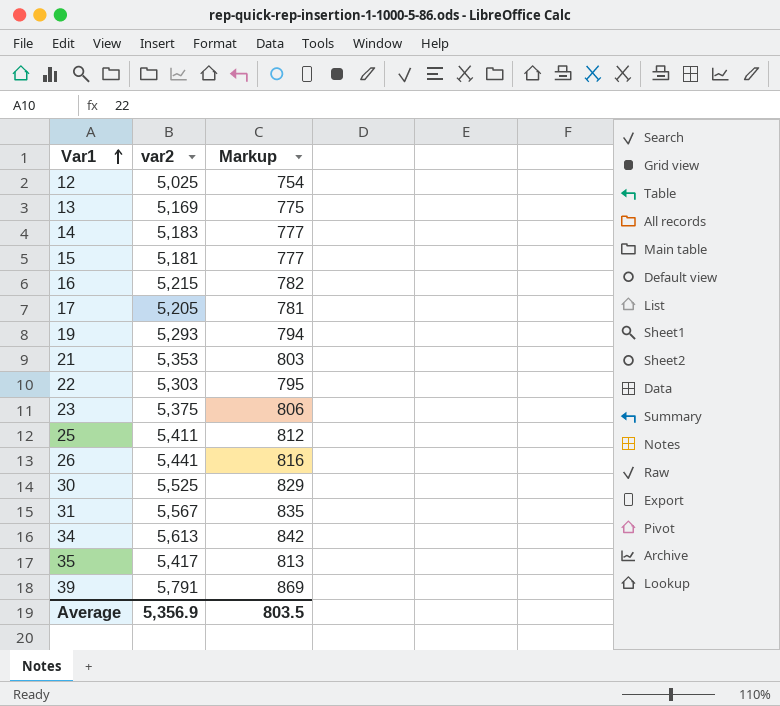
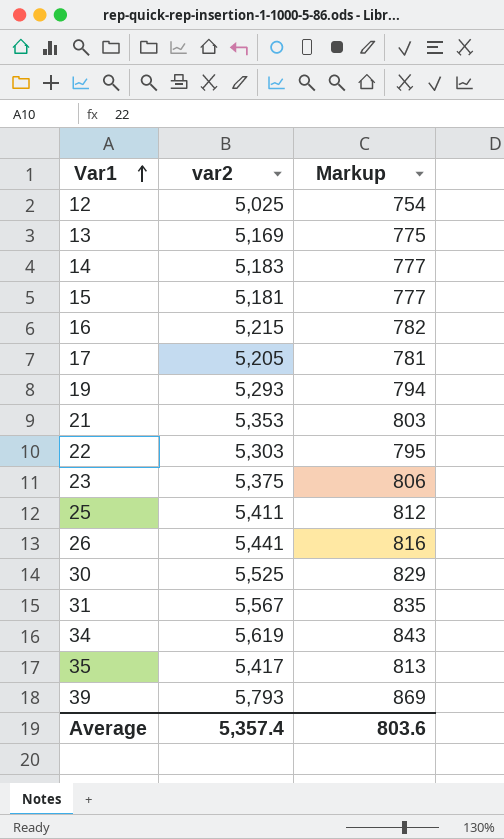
34 | var2: 5,613 -> 5,619
34 | Markup: 842 -> 843
39 | var2: 5,791 -> 5,793
Average | var2: 5,356.9 -> 5,357.4
Average | Markup: 803.5 -> 803.6

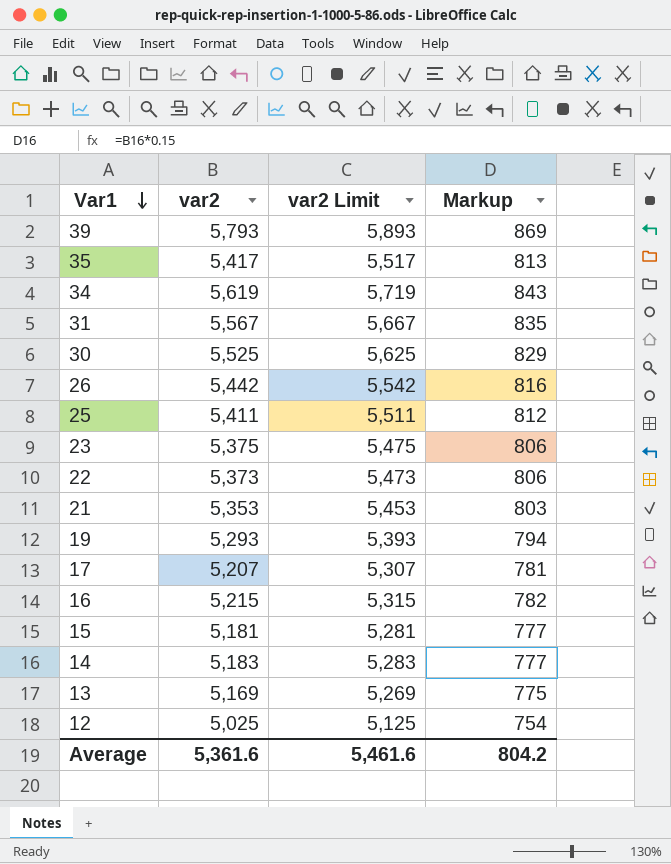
row order: Var1 ascending -> Var1 descending
column var2 Limit | formula: none -> [var2] + 100
26 | var2: 5,441 -> 5,442
22 | var2: 5,303 -> 5,373
22 | Markup: 795 -> 806
17 | var2: 5,205 -> 5,207
Average | var2: 5,357.4 -> 5,361.6
Average | Markup: 803.6 -> 804.2

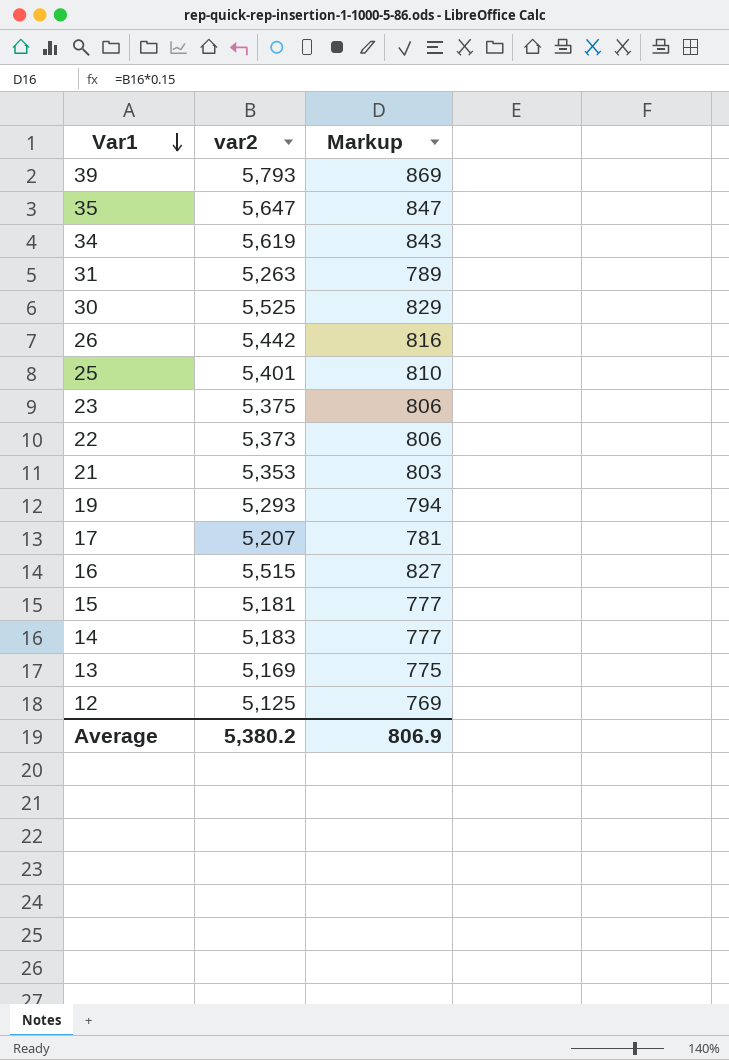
column var2 Limit | formula: [var2] + 100 -> none
35 | var2: 5,417 -> 5,647
35 | Markup: 813 -> 847
31 | var2: 5,567 -> 5,263
31 | Markup: 835 -> 789
25 | var2: 5,411 -> 5,401
25 | Markup: 812 -> 810
16 | var2: 5,215 -> 5,515
16 | Markup: 782 -> 827
12 | var2: 5,025 -> 5,125
12 | Markup: 754 -> 769
Average | var2: 5,361.6 -> 5,380.2
Average | Markup: 804.2 -> 806.9

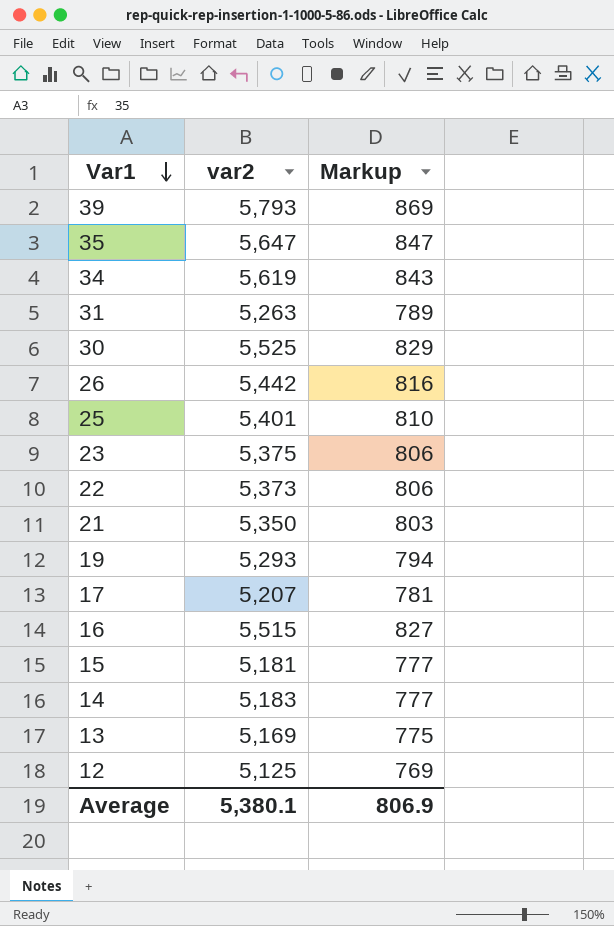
21 | var2: 5,353 -> 5,350
Average | var2: 5,380.2 -> 5,380.1

